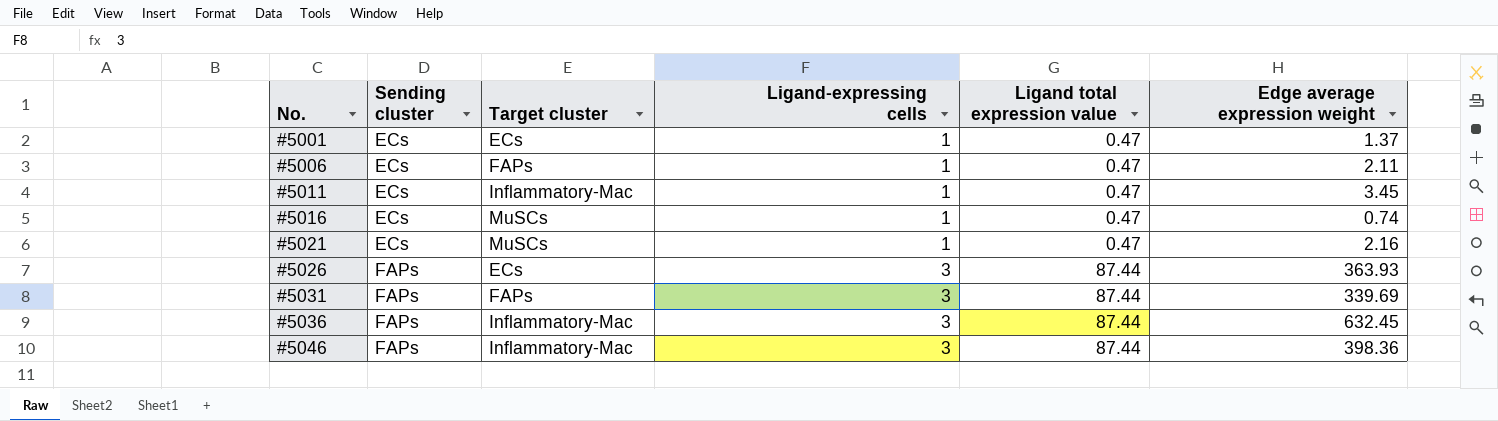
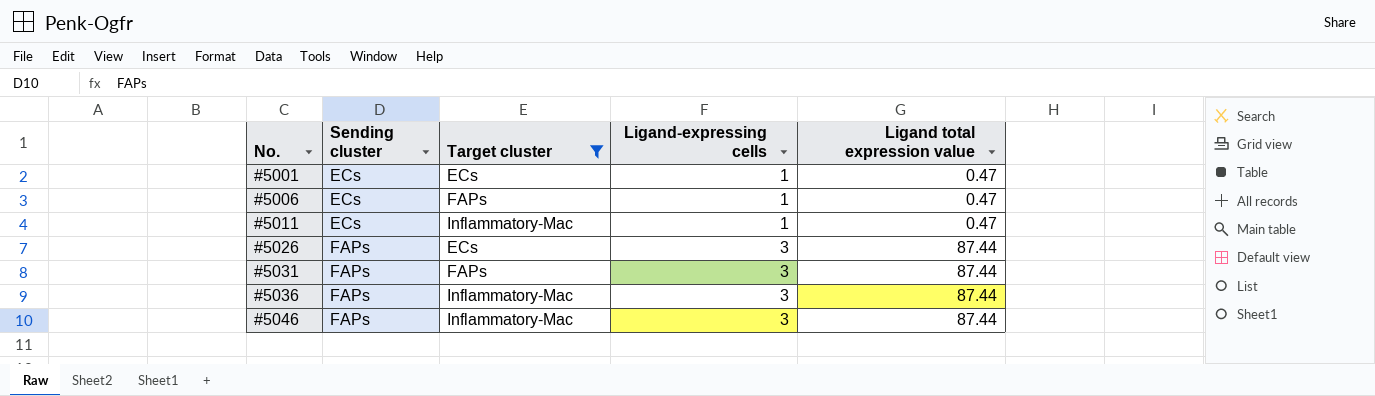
filter: none -> Target cluster != MuSCs
column Edge average expression weight | position: 6 -> none

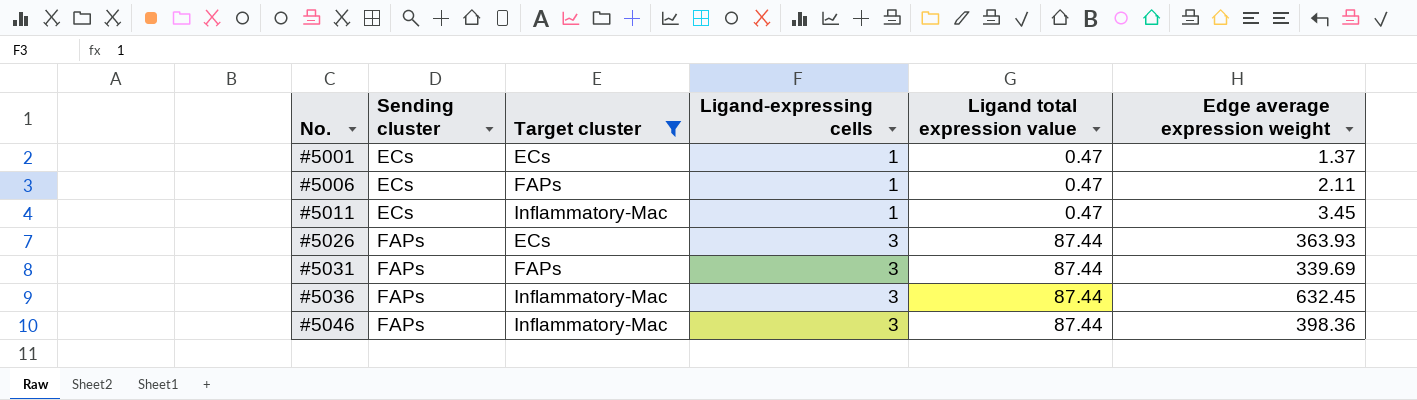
column Edge average expression weight | position: none -> 6

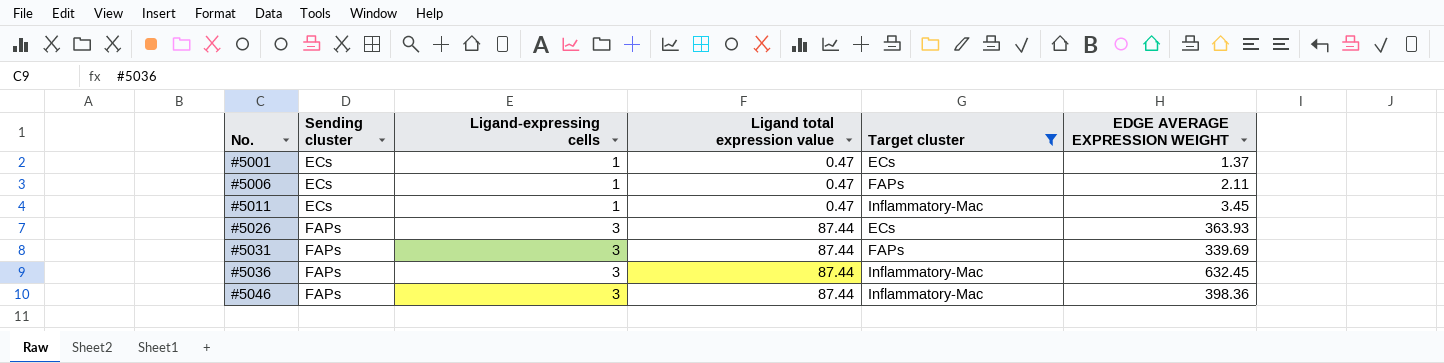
column Target cluster | position: 3 -> 5
column name: Edge average expression weight -> EDGE AVERAGE EXPRESSION WEIGHT

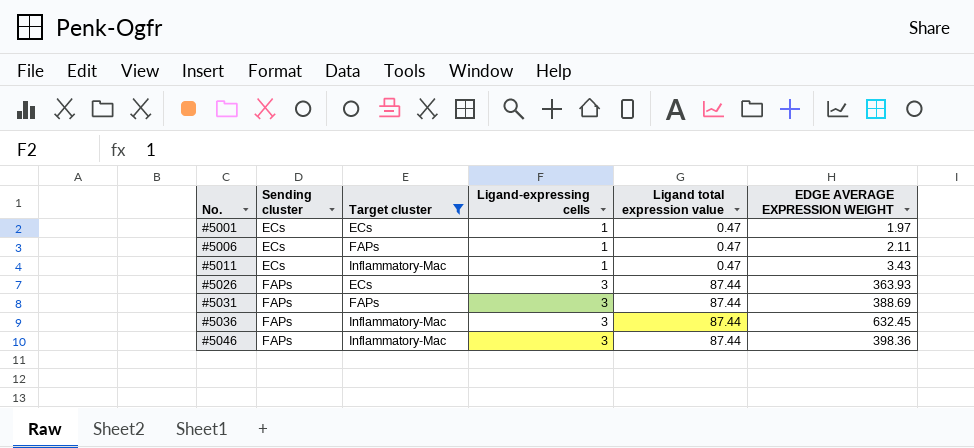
column Target cluster | position: 5 -> 3
#5001 | EDGE AVERAGE EXPRESSION WEIGHT: 1.37 -> 1.97
#5011 | EDGE AVERAGE EXPRESSION WEIGHT: 3.45 -> 3.43
#5031 | EDGE AVERAGE EXPRESSION WEIGHT: 339.69 -> 388.69

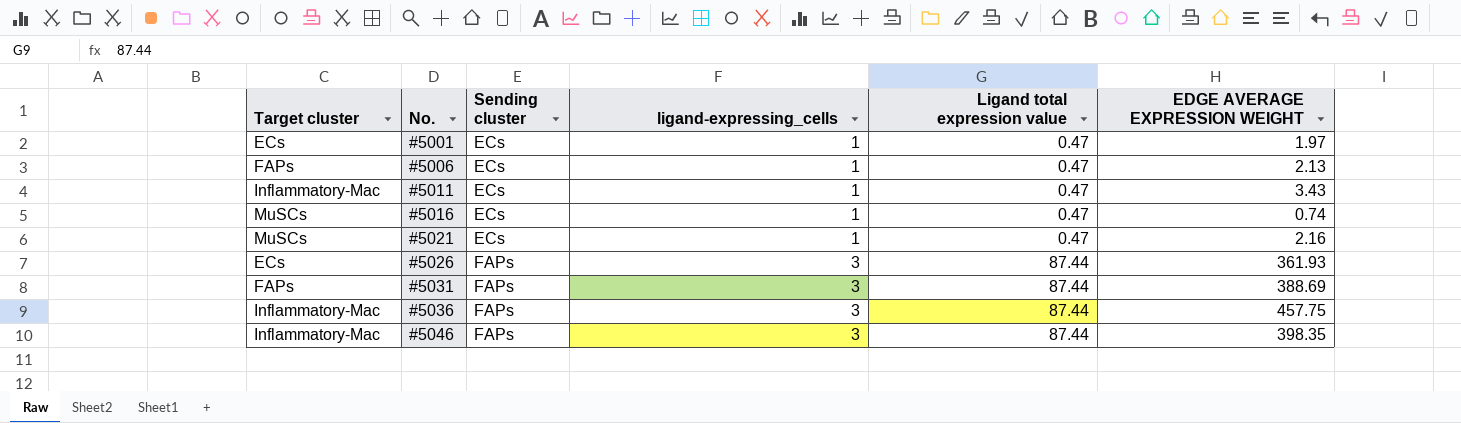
filter: Target cluster != MuSCs -> none
column Target cluster | position: 3 -> 1
column name: Ligand-expressing cells -> ligand-expressing_cells
#5006 | EDGE AVERAGE EXPRESSION WEIGHT: 2.11 -> 2.13
#5026 | EDGE AVERAGE EXPRESSION WEIGHT: 363.93 -> 361.93
#5036 | EDGE AVERAGE EXPRESSION WEIGHT: 632.45 -> 457.75
#5046 | EDGE AVERAGE EXPRESSION WEIGHT: 398.36 -> 398.35

